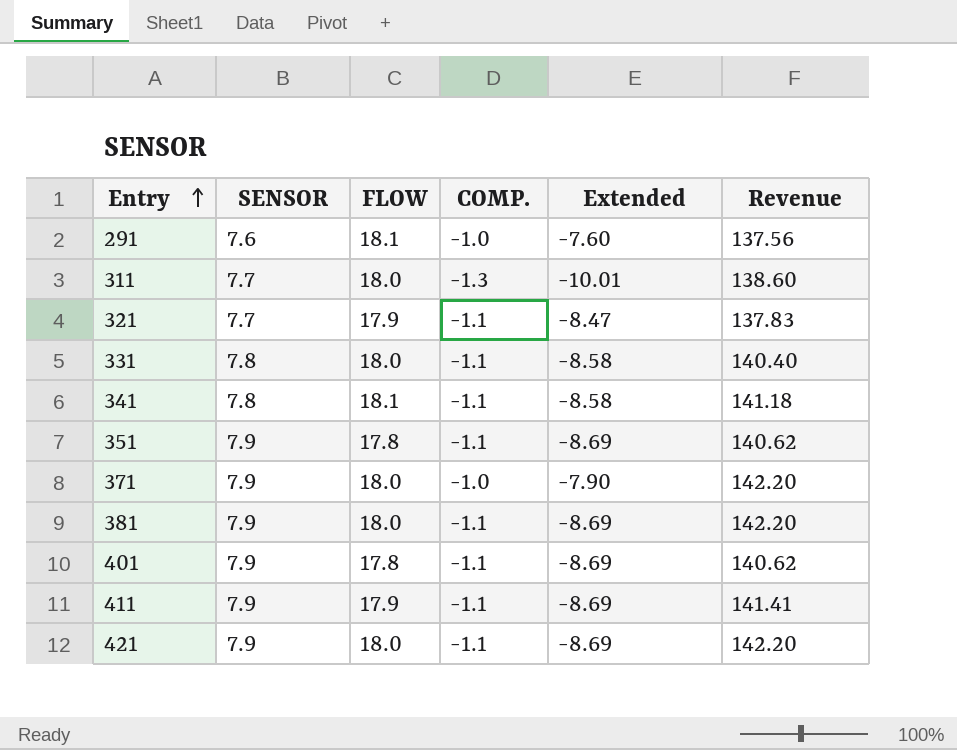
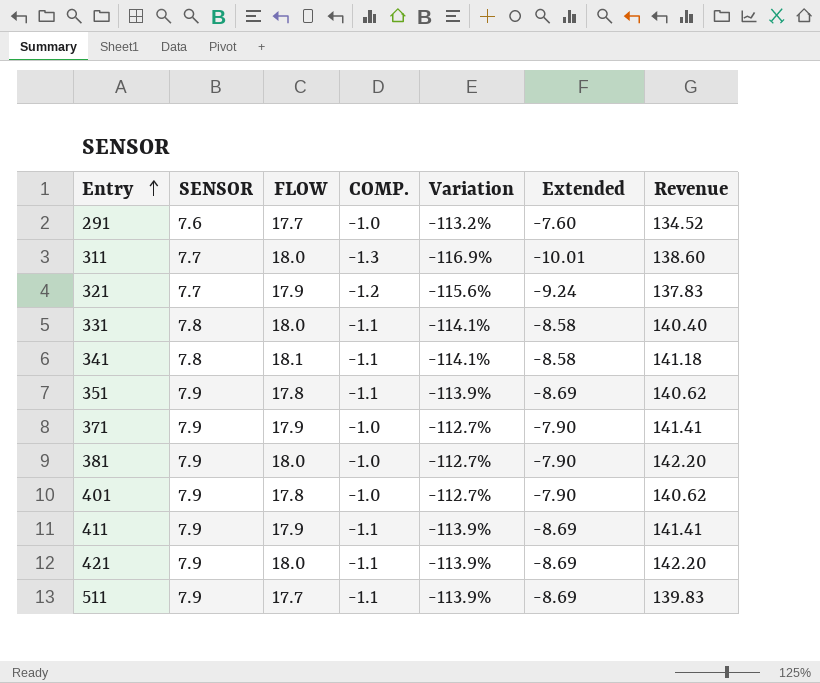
column Variation | formula: none -> ([COMP.] - [SENSOR]) / [SENSOR]
291 | FLOW: 18.1 -> 17.7
291 | Revenue: 137.56 -> 134.52
321 | COMP.: -1.1 -> -1.2
321 | Extended: -8.47 -> -9.24
371 | FLOW: 18.0 -> 17.9
371 | Revenue: 142.20 -> 141.41
381 | COMP.: -1.1 -> -1.0
381 | Extended: -8.69 -> -7.90
401 | COMP.: -1.1 -> -1.0
401 | Extended: -8.69 -> -7.90
row 511: none -> 7.9 | 17.7 | -1.1 | -113.9% | -8.69 | 139.83

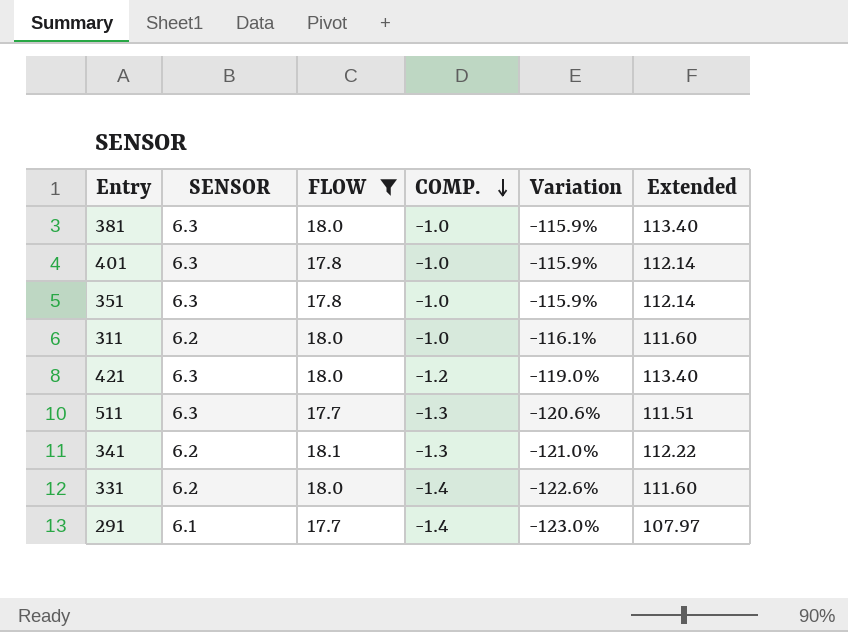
filter: none -> FLOW != 17.9
row order: Entry ascending -> COMP. descending
column Revenue | formula: [SENSOR] * [FLOW] -> none
column Extended | formula: [SENSOR] * [COMP.] -> [SENSOR] * [FLOW]
381 | SENSOR: 7.9 -> 6.3
381 | Variation: -112.7% -> -115.9%
401 | SENSOR: 7.9 -> 6.3
401 | Variation: -112.7% -> -115.9%
351 | SENSOR: 7.9 -> 6.3
351 | COMP.: -1.1 -> -1.0
351 | Variation: -113.9% -> -115.9%
311 | SENSOR: 7.7 -> 6.2
311 | COMP.: -1.3 -> -1.0
311 | Variation: -116.9% -> -116.1%
421 | SENSOR: 7.9 -> 6.3
421 | COMP.: -1.1 -> -1.2
421 | Variation: -113.9% -> -119.0%
511 | SENSOR: 7.9 -> 6.3
511 | COMP.: -1.1 -> -1.3
511 | Variation: -113.9% -> -120.6%
341 | SENSOR: 7.8 -> 6.2
341 | COMP.: -1.1 -> -1.3
341 | Variation: -114.1% -> -121.0%
331 | SENSOR: 7.8 -> 6.2
331 | COMP.: -1.1 -> -1.4
331 | Variation: -114.1% -> -122.6%
291 | SENSOR: 7.6 -> 6.1
291 | COMP.: -1.0 -> -1.4
291 | Variation: -113.2% -> -123.0%

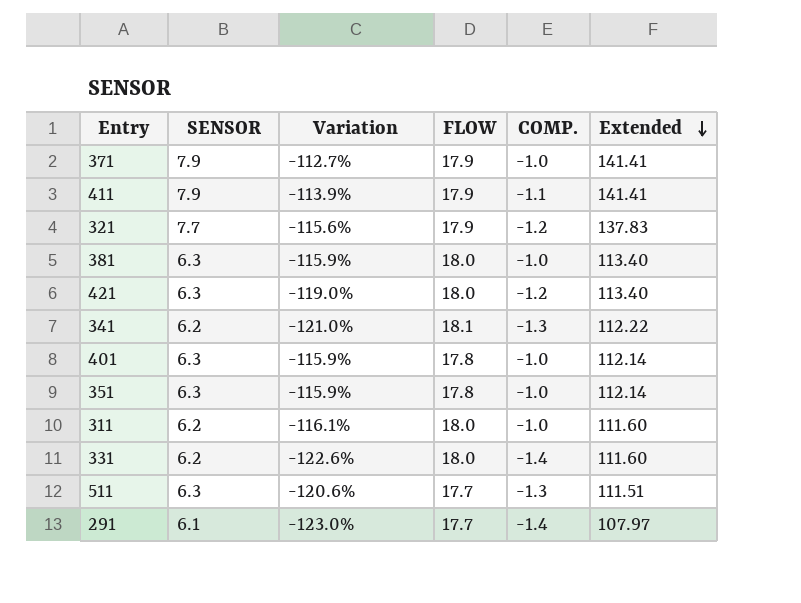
filter: FLOW != 17.9 -> none
row order: COMP. descending -> Extended descending
column Variation | position: 5 -> 3

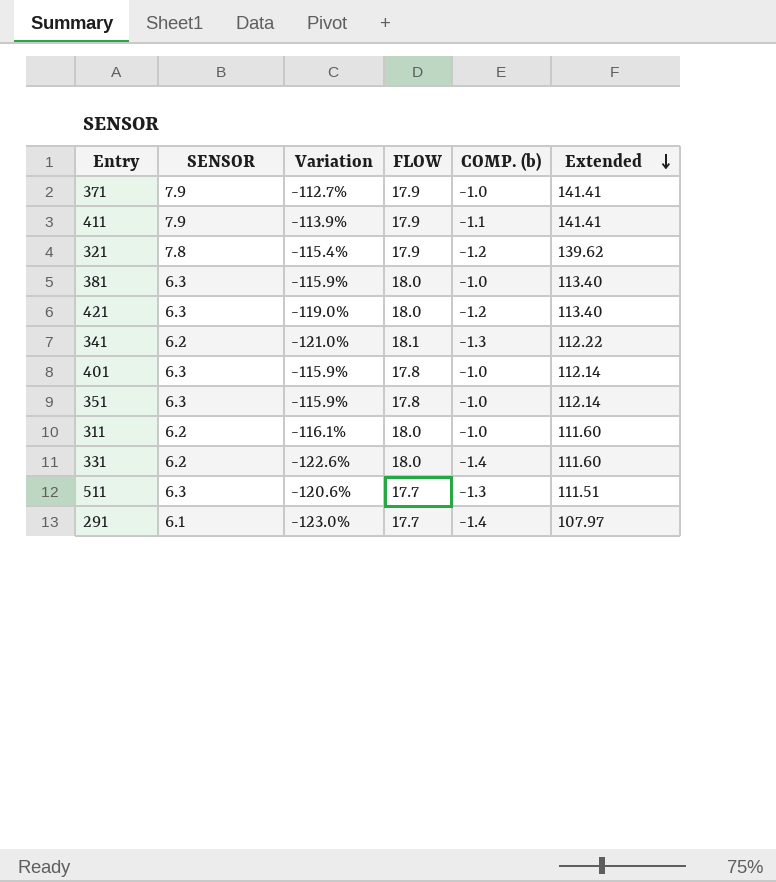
column name: COMP. -> COMP. (b)
321 | SENSOR: 7.7 -> 7.8
321 | Variation: -115.6% -> -115.4%
321 | Extended: 137.83 -> 139.62

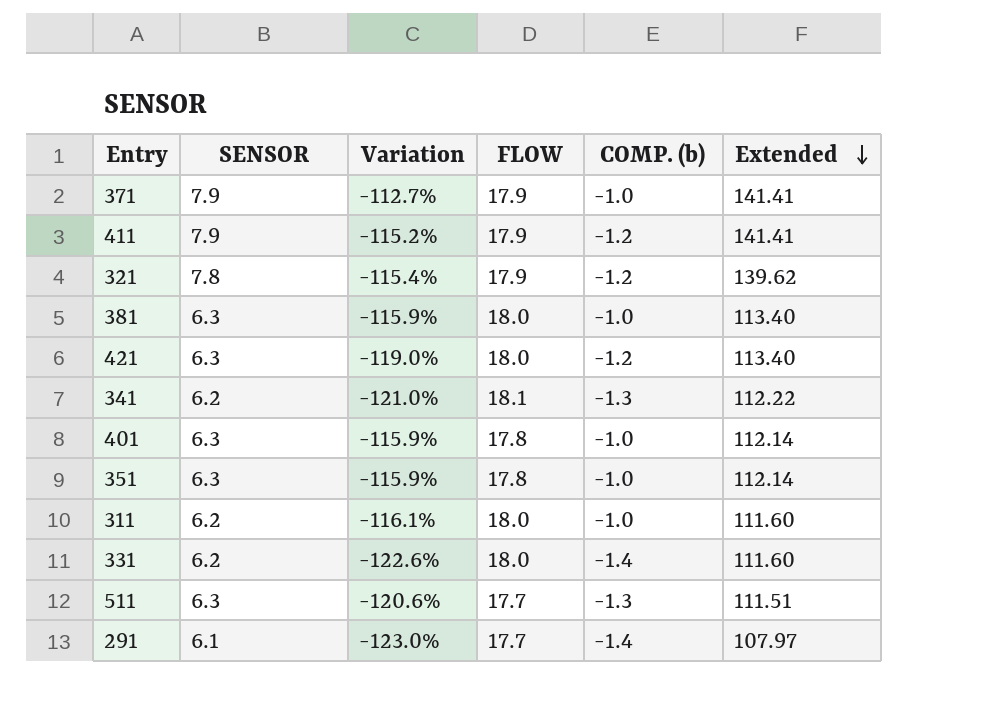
411 | Variation: -113.9% -> -115.2%
411 | COMP. (b): -1.1 -> -1.2

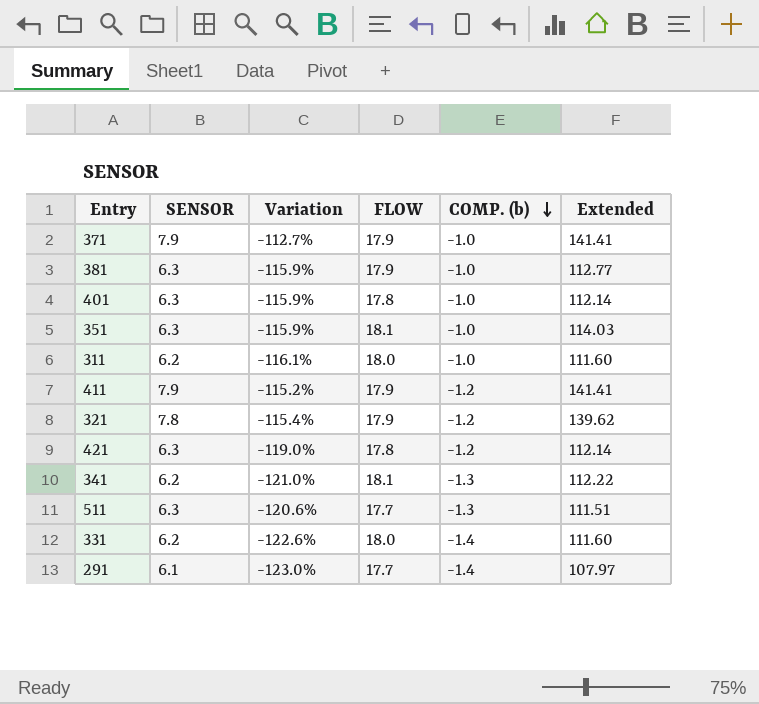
row order: Extended descending -> COMP. (b) descending
381 | FLOW: 18.0 -> 17.9
381 | Extended: 113.40 -> 112.77
351 | FLOW: 17.8 -> 18.1
351 | Extended: 112.14 -> 114.03
421 | FLOW: 18.0 -> 17.8
421 | Extended: 113.40 -> 112.14

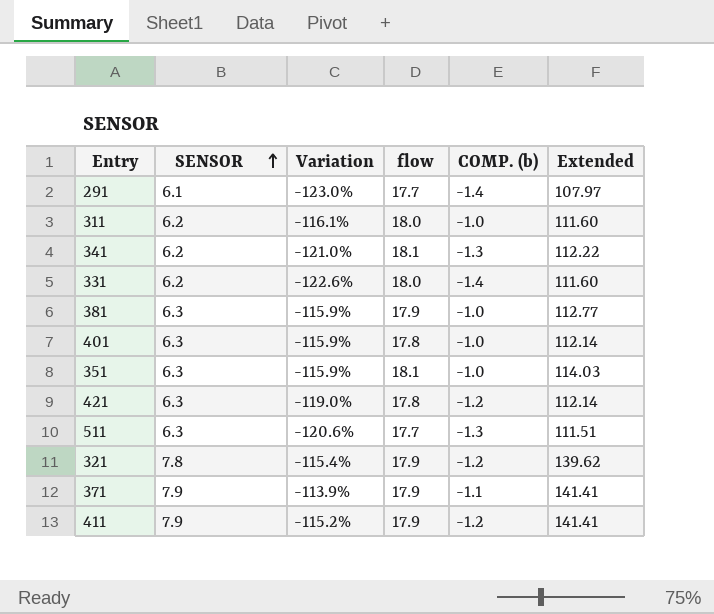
row order: COMP. (b) descending -> SENSOR ascending
column name: FLOW -> flow
371 | Variation: -112.7% -> -113.9%
371 | COMP. (b): -1.0 -> -1.1

